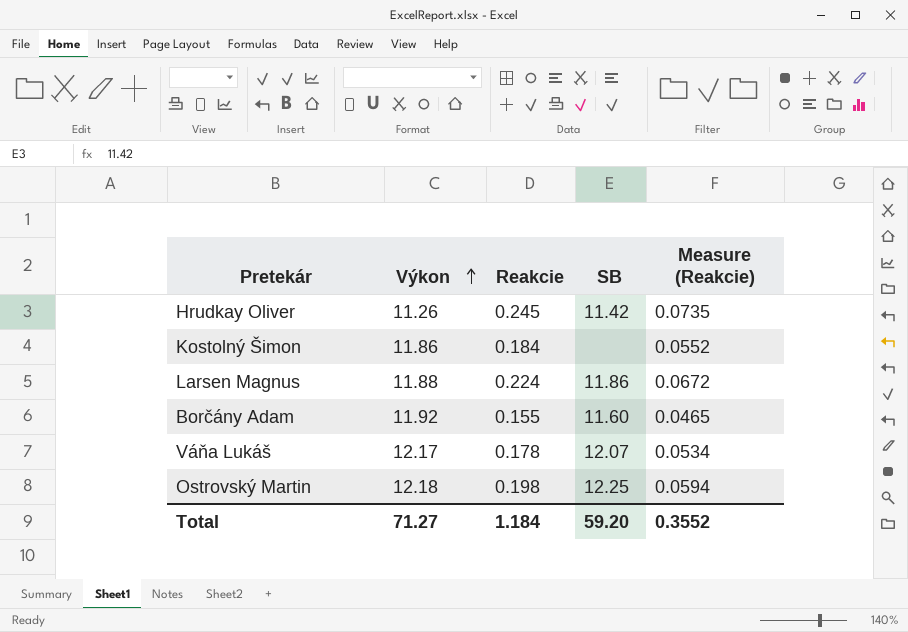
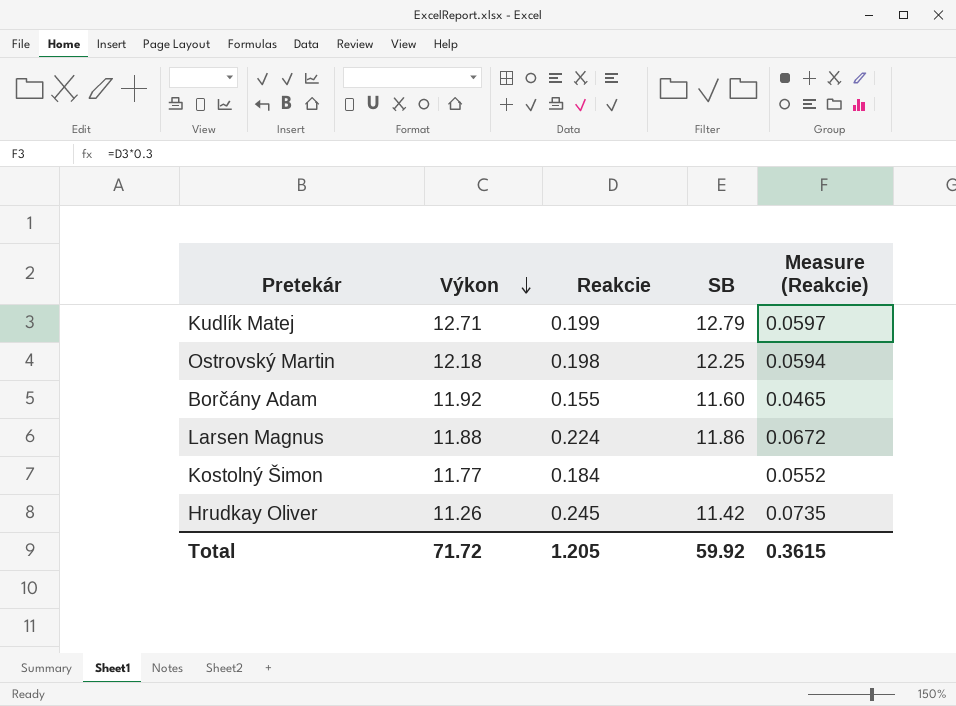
row order: Výkon ascending -> Výkon descending
row Váňa Lukáš: 12.17 | 0.178 | 12.07 | 0.0534 -> none
row Kudlík Matej: none -> 12.71 | 0.199 | 12.79 | 0.0597
Kostolný Šimon | Výkon: 11.86 -> 11.77
Total | Výkon: 71.27 -> 71.72
Total | Reakcie: 1.184 -> 1.205
Total | SB: 59.20 -> 59.92
Total | Measure (Reakcie): 0.3552 -> 0.3615

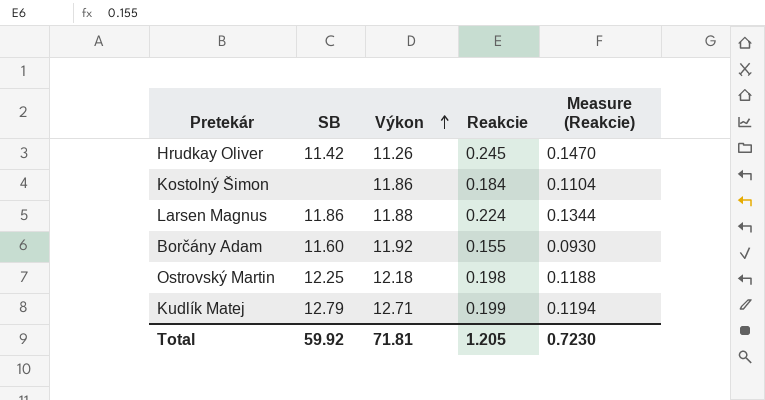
row order: Výkon descending -> Výkon ascending
column SB | position: 4 -> 2
column Measure (Reakcie) | formula: [Reakcie] * 0.3 -> [Reakcie] * 0.6
Kostolný Šimon | Výkon: 11.77 -> 11.86
Total | Výkon: 71.72 -> 71.81
Total | Measure (Reakcie): 0.3615 -> 0.7230

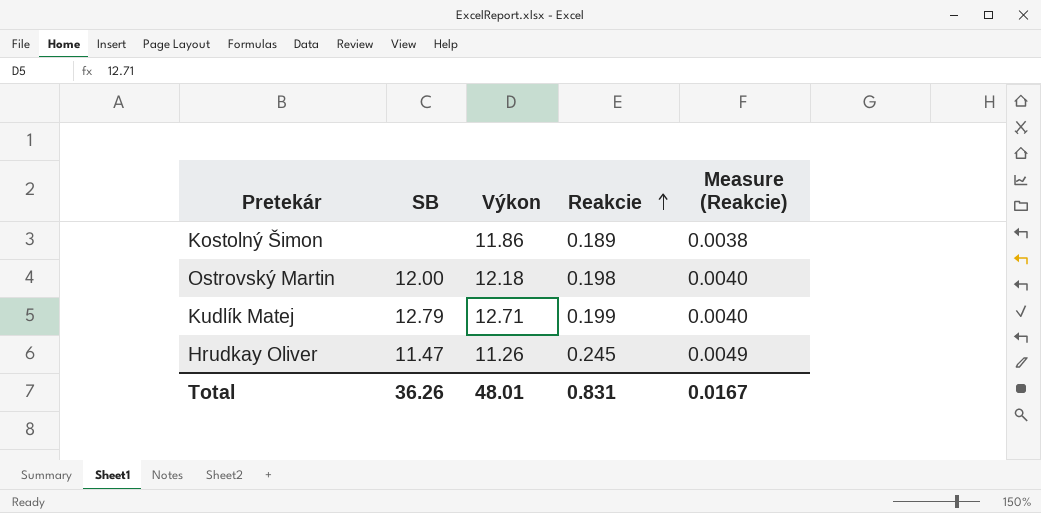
row order: Výkon ascending -> Reakcie ascending
column Measure (Reakcie) | formula: [Reakcie] * 0.6 -> [Reakcie] * 0.02
row Larsen Magnus: 11.86 | 11.88 | 0.224 | 0.1344 -> none
row Borčány Adam: 11.60 | 11.92 | 0.155 | 0.0930 -> none
Kostolný Šimon | Reakcie: 0.184 -> 0.189
Ostrovský Martin | SB: 12.25 -> 12.00
Hrudkay Oliver | SB: 11.42 -> 11.47
Total | SB: 59.92 -> 36.26
Total | Výkon: 71.81 -> 48.01
Total | Reakcie: 1.205 -> 0.831
Total | Measure (Reakcie): 0.7230 -> 0.0167

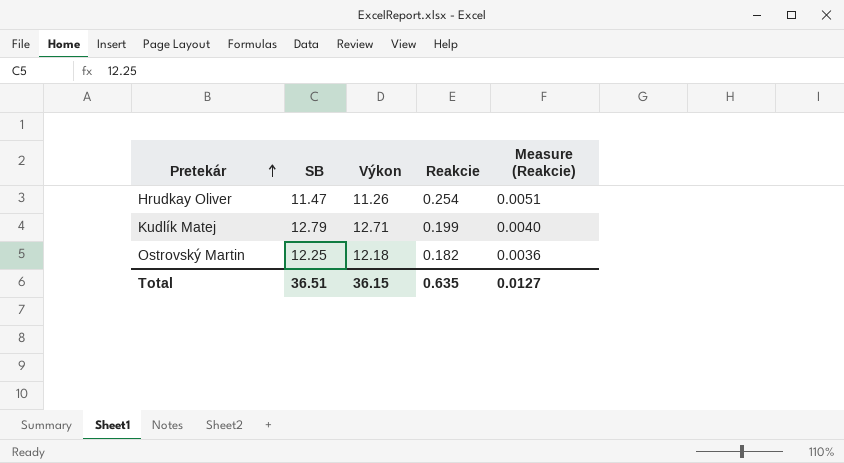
row order: Reakcie ascending -> Pretekár ascending
row Kostolný Šimon: none | 11.86 | 0.189 | 0.0038 -> none
Hrudkay Oliver | Reakcie: 0.245 -> 0.254
Hrudkay Oliver | Measure (Reakcie): 0.0049 -> 0.0051
Ostrovský Martin | SB: 12.00 -> 12.25
Ostrovský Martin | Reakcie: 0.198 -> 0.182
Ostrovský Martin | Measure (Reakcie): 0.0040 -> 0.0036
Total | SB: 36.26 -> 36.51
Total | Výkon: 48.01 -> 36.15
Total | Reakcie: 0.831 -> 0.635
Total | Measure (Reakcie): 0.0167 -> 0.0127

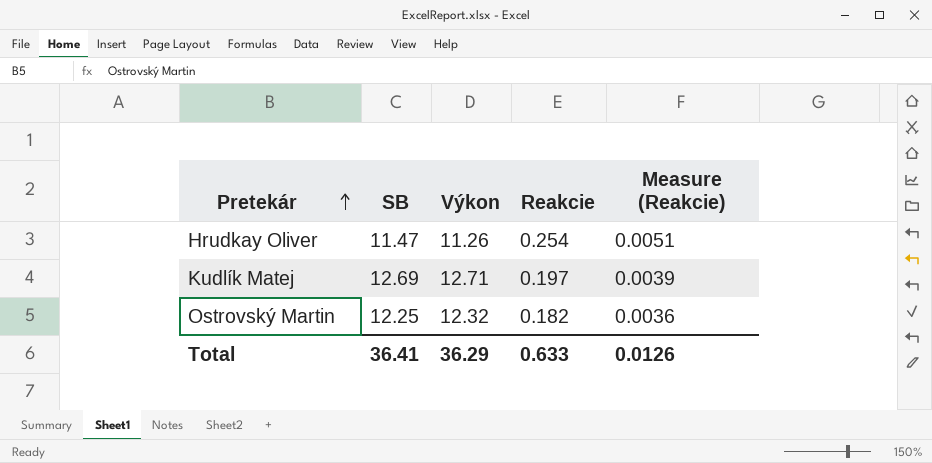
Kudlík Matej | SB: 12.79 -> 12.69
Kudlík Matej | Reakcie: 0.199 -> 0.197
Kudlík Matej | Measure (Reakcie): 0.0040 -> 0.0039
Ostrovský Martin | Výkon: 12.18 -> 12.32
Total | SB: 36.51 -> 36.41
Total | Výkon: 36.15 -> 36.29
Total | Reakcie: 0.635 -> 0.633
Total | Measure (Reakcie): 0.0127 -> 0.0126

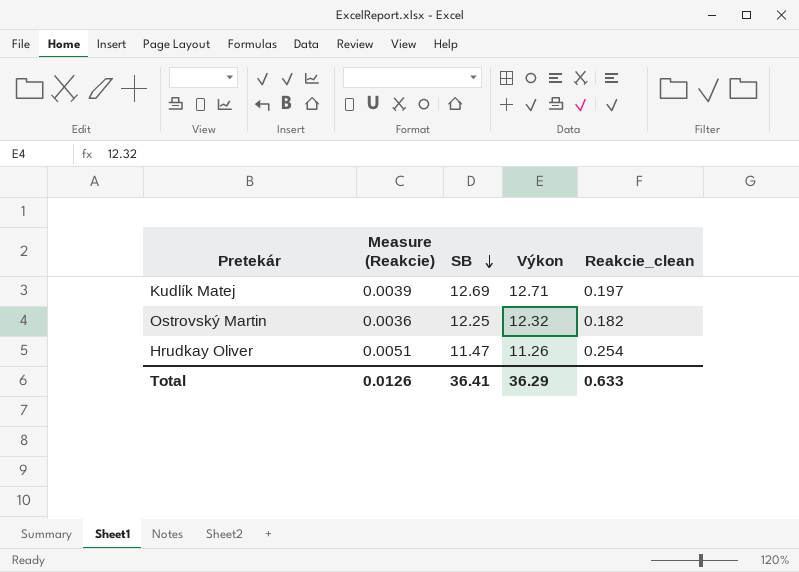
row order: Pretekár ascending -> SB descending
column Measure (Reakcie) | position: 5 -> 2
column name: Reakcie -> Reakcie_clean

